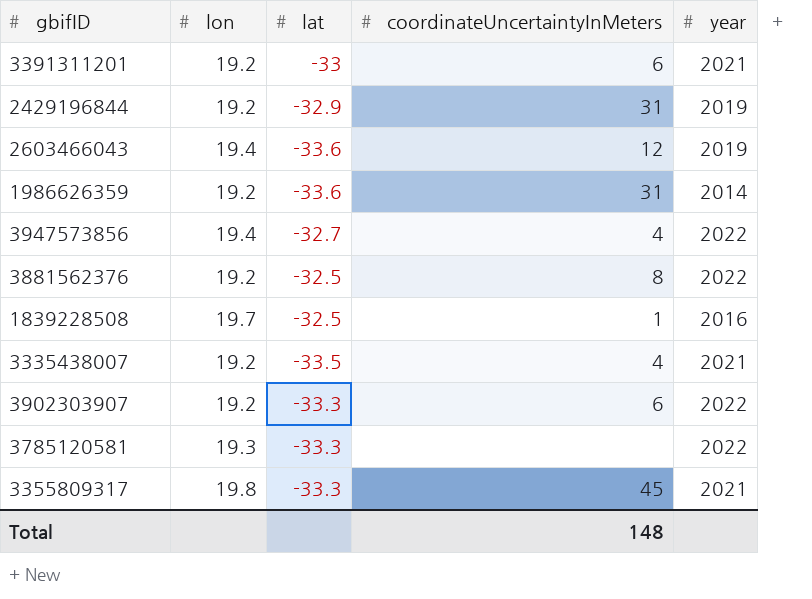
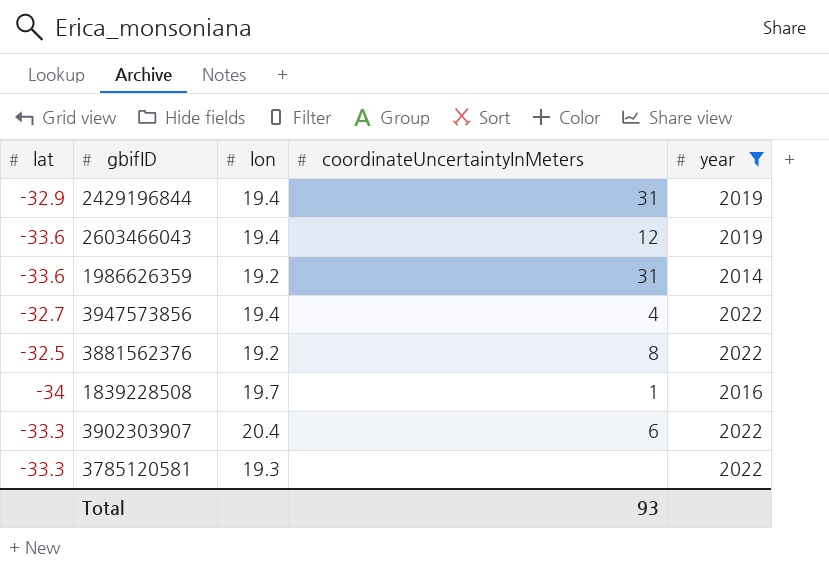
filter: none -> year != 2021
column lat | position: 3 -> 1
2429196844 | lon: 19.2 -> 19.4
1839228508 | lat: -32.5 -> -34
3902303907 | lon: 19.2 -> 20.4
Total | coordinateUncertaintyInMeters: 148 -> 93

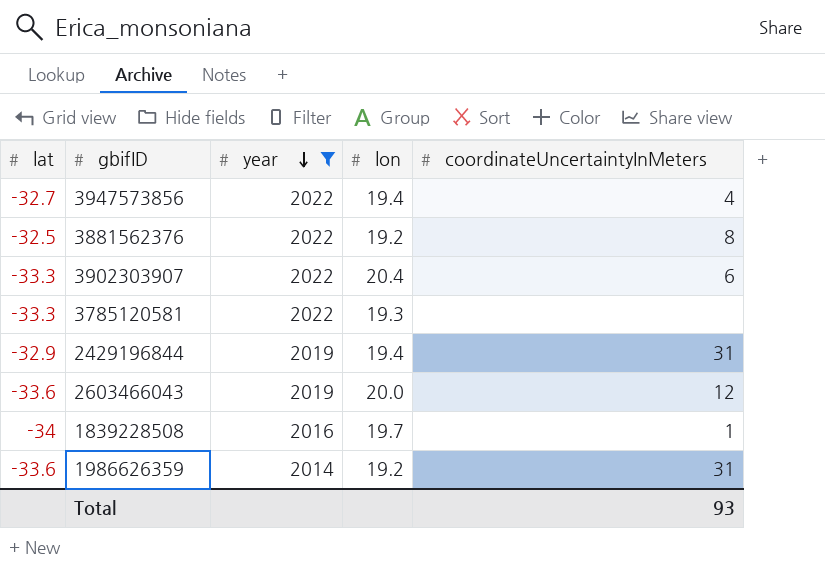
row order: none -> year descending
column year | position: 5 -> 3
2603466043 | lon: 19.4 -> 20.0

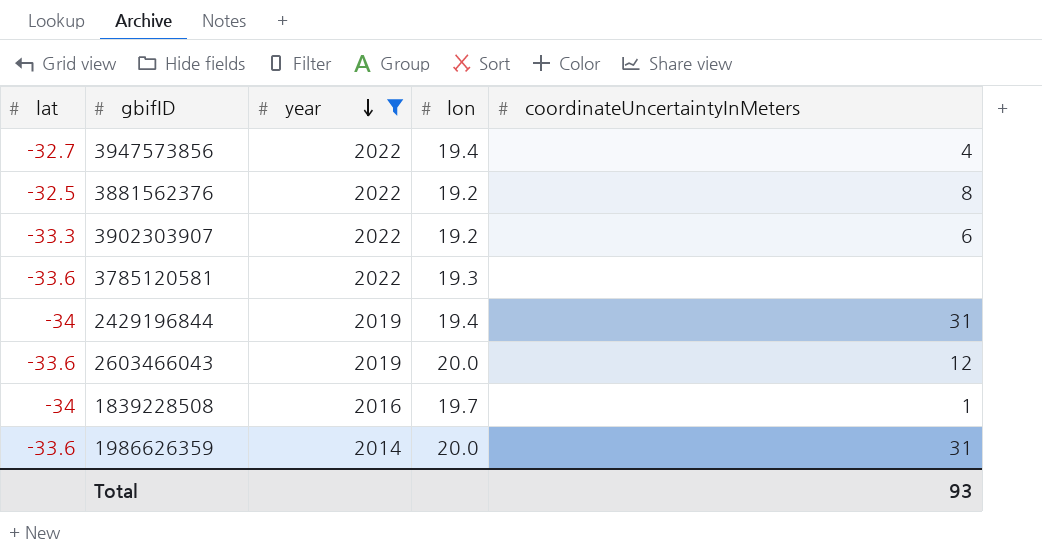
3902303907 | lon: 20.4 -> 19.2
3785120581 | lat: -33.3 -> -33.6
2429196844 | lat: -32.9 -> -34
1986626359 | lon: 19.2 -> 20.0

